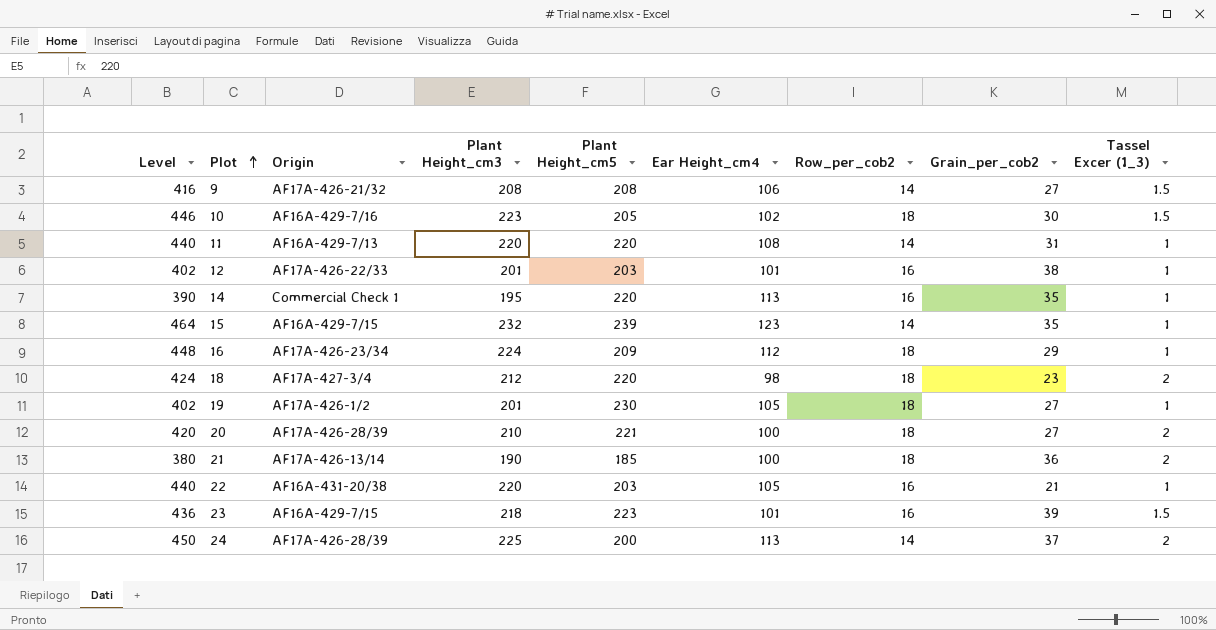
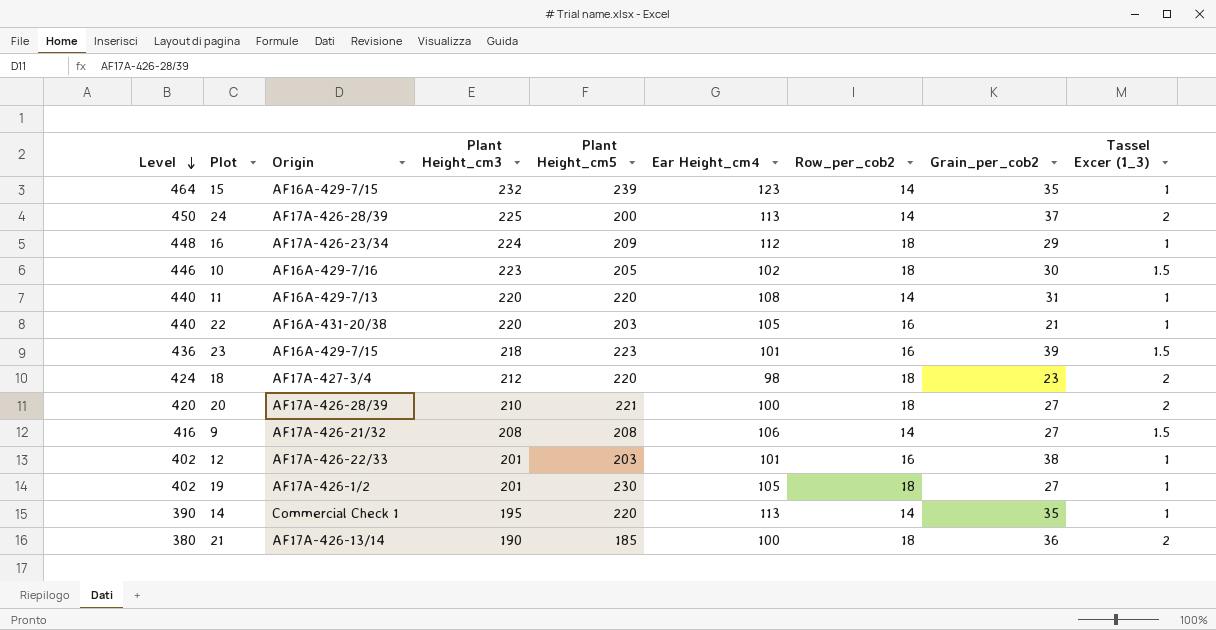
row order: Plot ascending -> Level descending
14 | Row_per_cob2: 16 -> 14

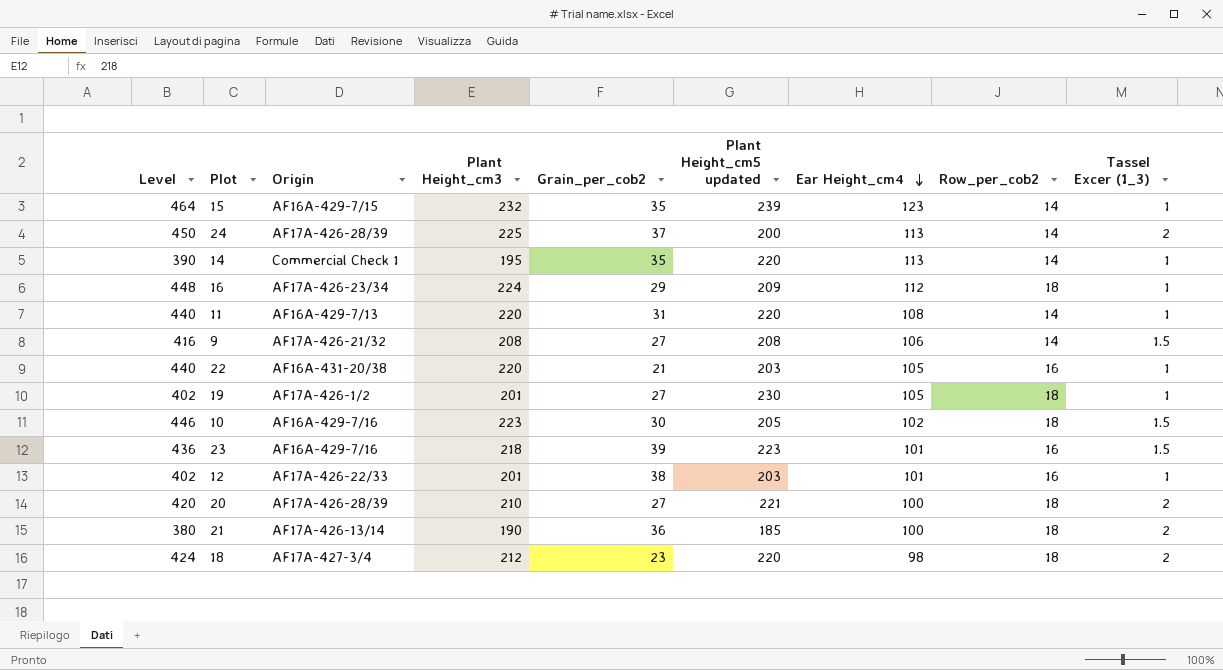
row order: Level descending -> Ear Height_cm4 descending
column Grain_per_cob2 | position: 8 -> 5
column name: Plant Height_cm5 -> Plant Height_cm5 updated
23 | Origin: AF16A-429-7/15 -> AF16A-429-7/16

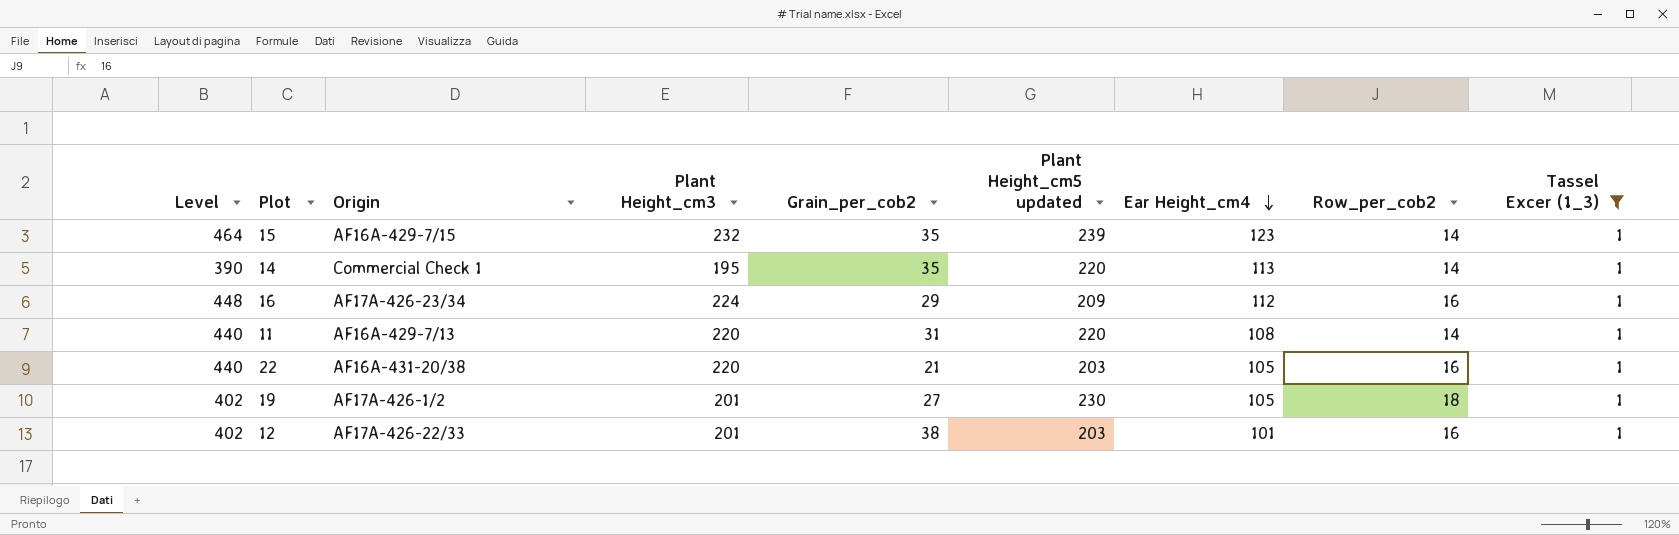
filter: none -> Tassel Excer (1_3) = 1
16 | Row_per_cob2: 18 -> 16

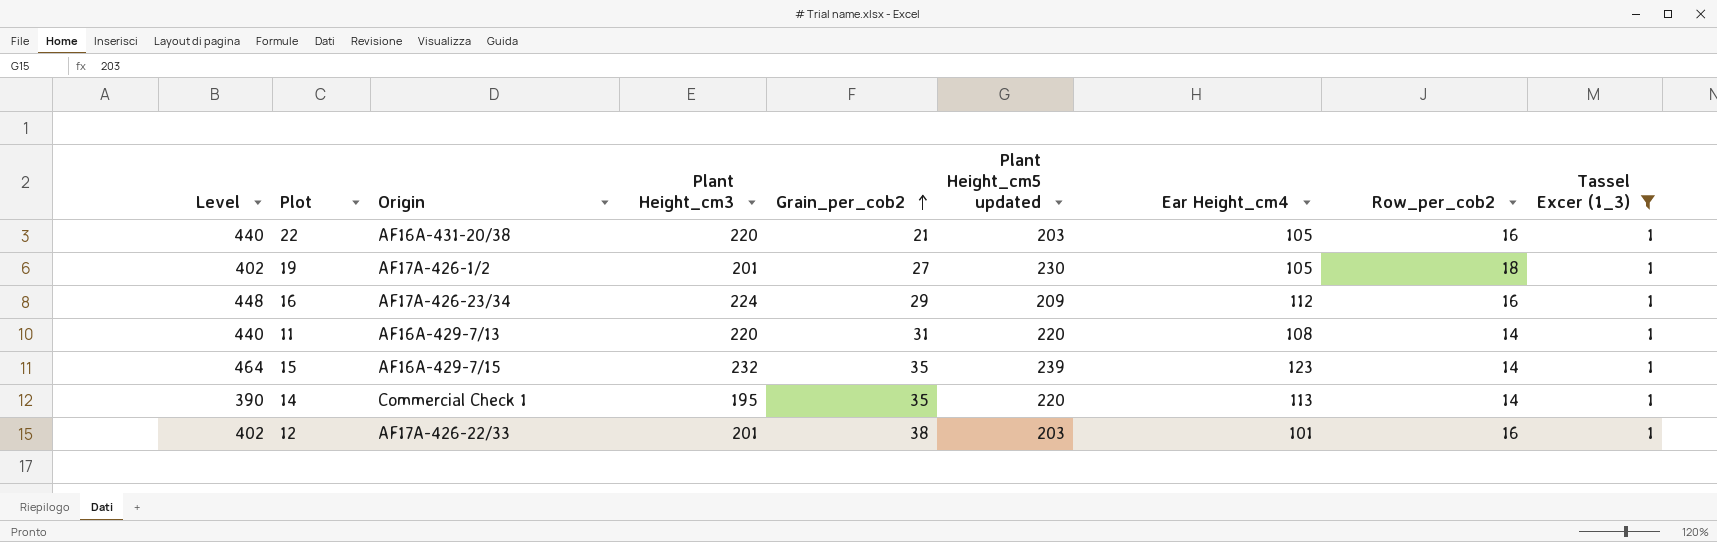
row order: Ear Height_cm4 descending -> Grain_per_cob2 ascending

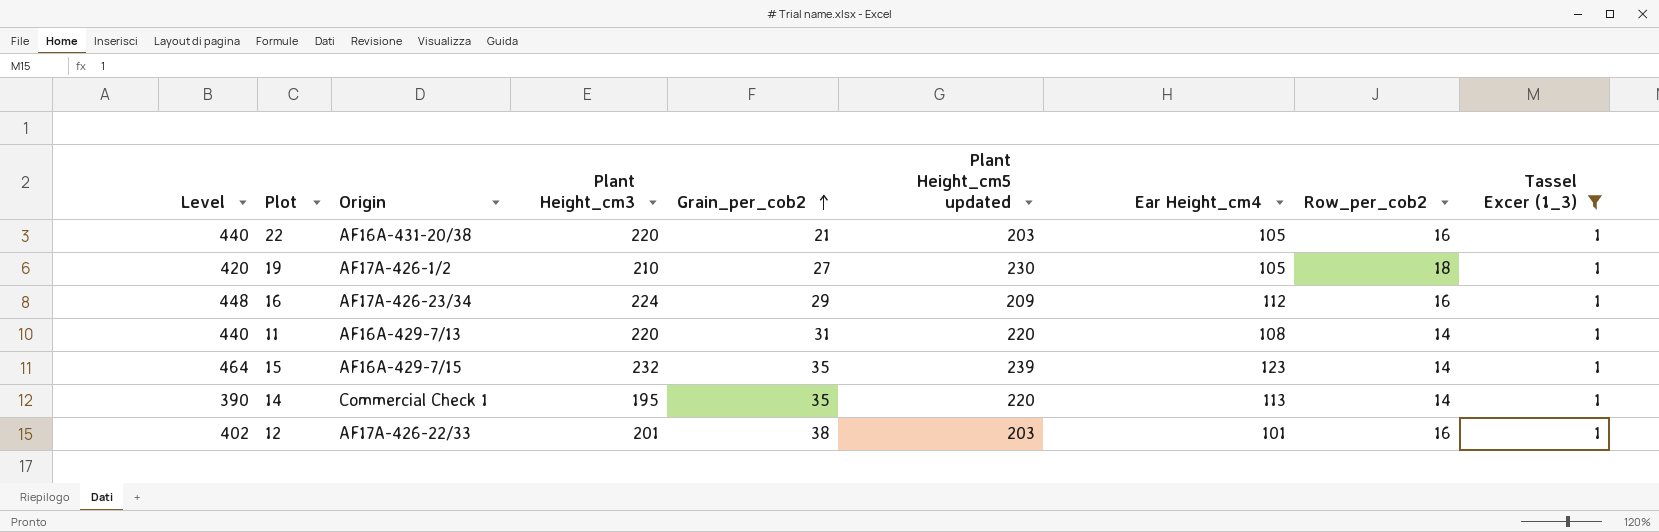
19 | Level: 402 -> 420
19 | Plant Height_cm3: 201 -> 210

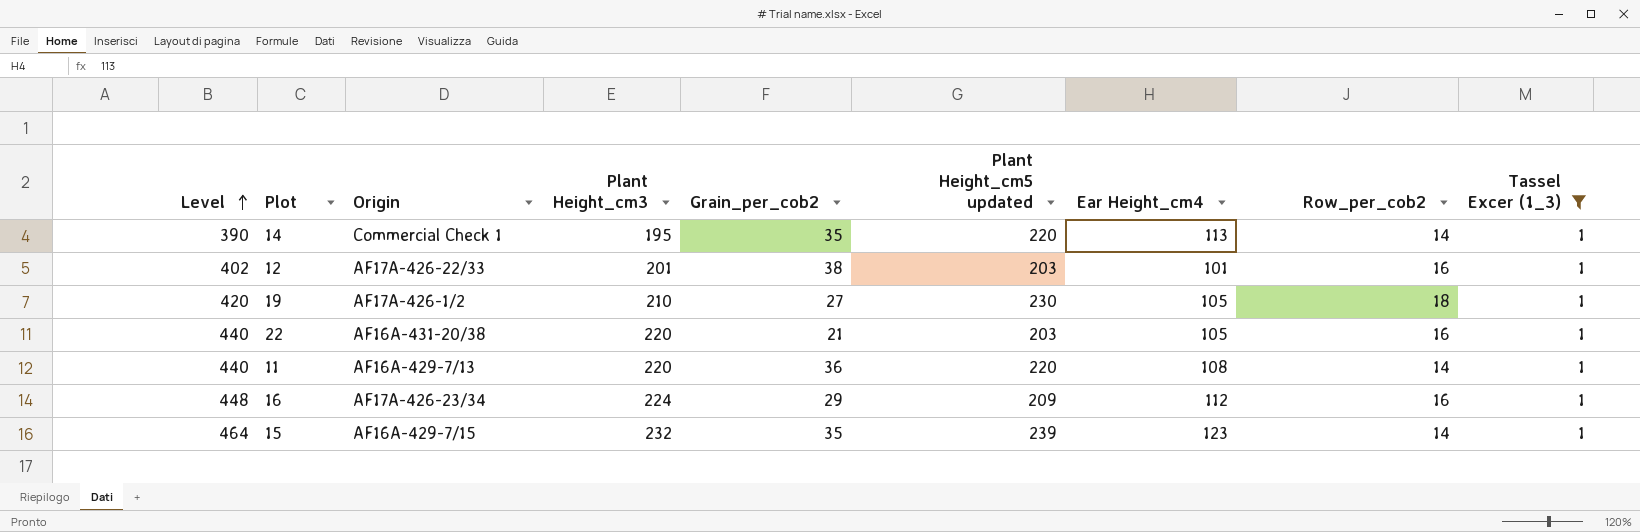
row order: Grain_per_cob2 ascending -> Level ascending
11 | Grain_per_cob2: 31 -> 36

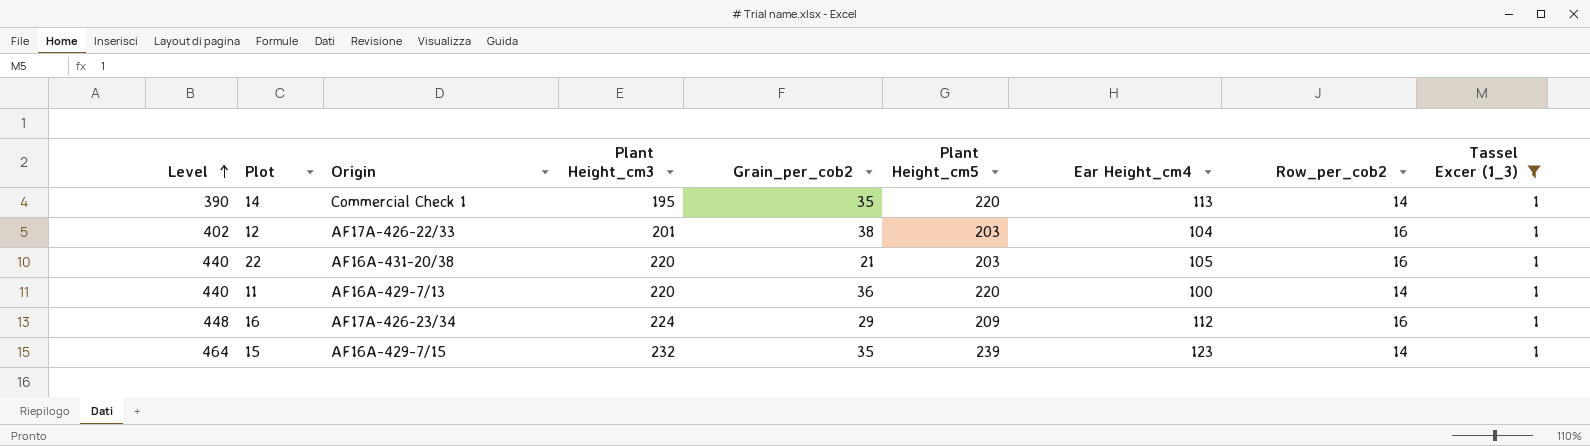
column name: Plant Height_cm5 updated -> Plant Height_cm5
row 19: 420 | AF17A-426-1/2 | 210 | 27 | 230 | 105 | 18 | 1 -> none
12 | Ear Height_cm4: 101 -> 104
11 | Ear Height_cm4: 108 -> 100

